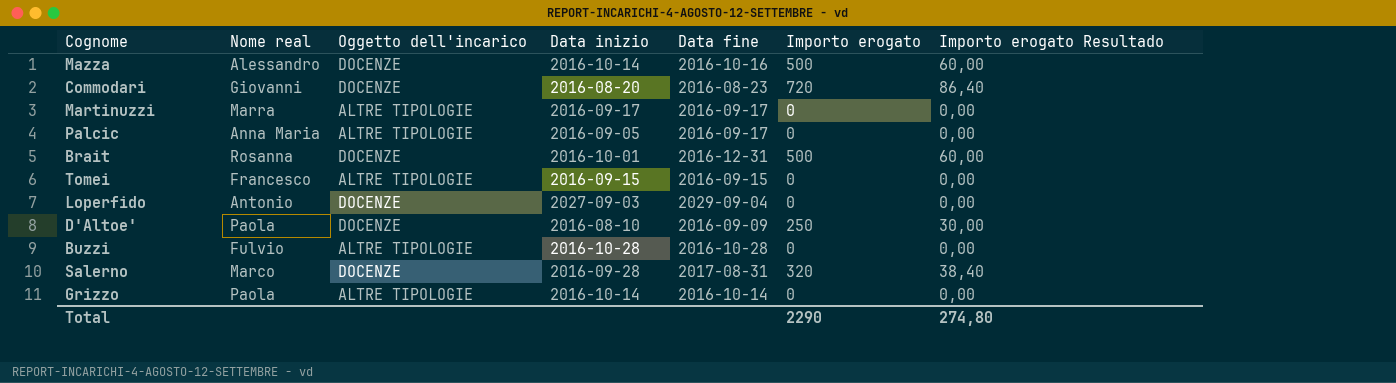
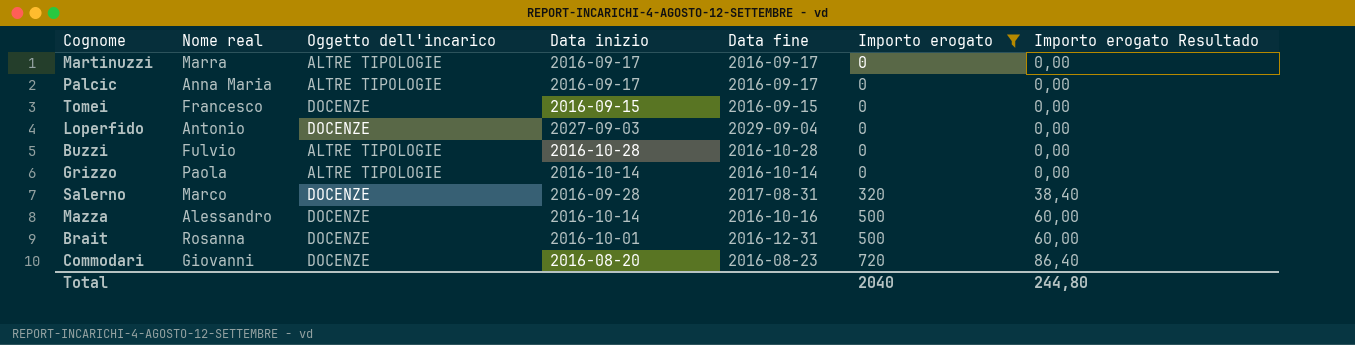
filter: none -> Importo erogato != 250
row order: none -> Importo erogato ascending
Palcic | Data inizio: 2016-09-05 -> 2016-09-17
Tomei | Oggetto dell'incarico: ALTRE TIPOLOGIE -> DOCENZE
Total | Importo erogato: 2290 -> 2040
Total | Importo erogato Resultado: 274,80 -> 244,80

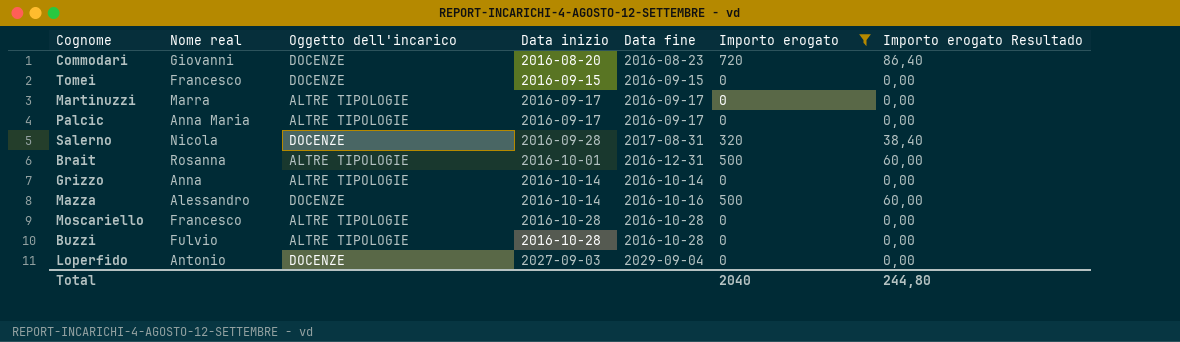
row order: Importo erogato ascending -> Data inizio ascending
Salerno | Nome real: Marco -> Nicola
Brait | Oggetto dell'incarico: DOCENZE -> ALTRE TIPOLOGIE
Grizzo | Nome real: Paola -> Anna
row Moscariello: none -> Francesco | ALTRE TIPOLOGIE | 2016-10-28 | 2016-10-28 | 0 | 0,00

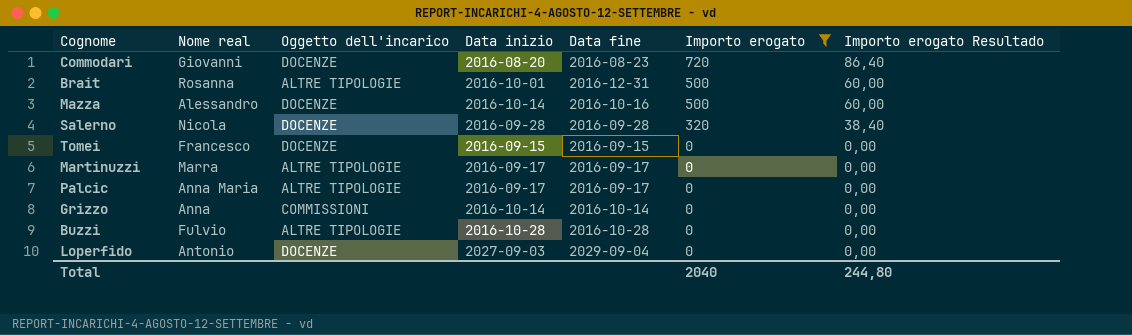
row order: Data inizio ascending -> Importo erogato descending
row Moscariello: Francesco | ALTRE TIPOLOGIE | 2016-10-28 | 2016-10-28 | 0 | 0,00 -> none
Salerno | Data fine: 2017-08-31 -> 2016-09-28
Grizzo | Oggetto dell'incarico: ALTRE TIPOLOGIE -> COMMISSIONI

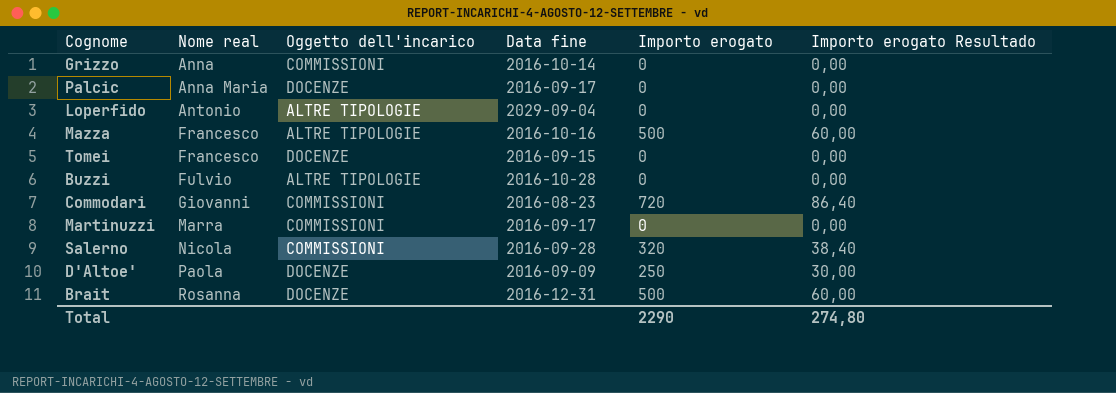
filter: Importo erogato != 250 -> none
row order: Importo erogato descending -> Nome real ascending
column Data inizio | position: 4 -> none
Palcic | Oggetto dell'incarico: ALTRE TIPOLOGIE -> DOCENZE
Loperfido | Oggetto dell'incarico: DOCENZE -> ALTRE TIPOLOGIE
Mazza | Nome real: Alessandro -> Francesco
Mazza | Oggetto dell'incarico: DOCENZE -> ALTRE TIPOLOGIE
Commodari | Oggetto dell'incarico: DOCENZE -> COMMISSIONI
Martinuzzi | Oggetto dell'incarico: ALTRE TIPOLOGIE -> COMMISSIONI
Salerno | Oggetto dell'incarico: DOCENZE -> COMMISSIONI
Brait | Oggetto dell'incarico: ALTRE TIPOLOGIE -> DOCENZE
Total | Importo erogato: 2040 -> 2290
Total | Importo erogato Resultado: 244,80 -> 274,80

